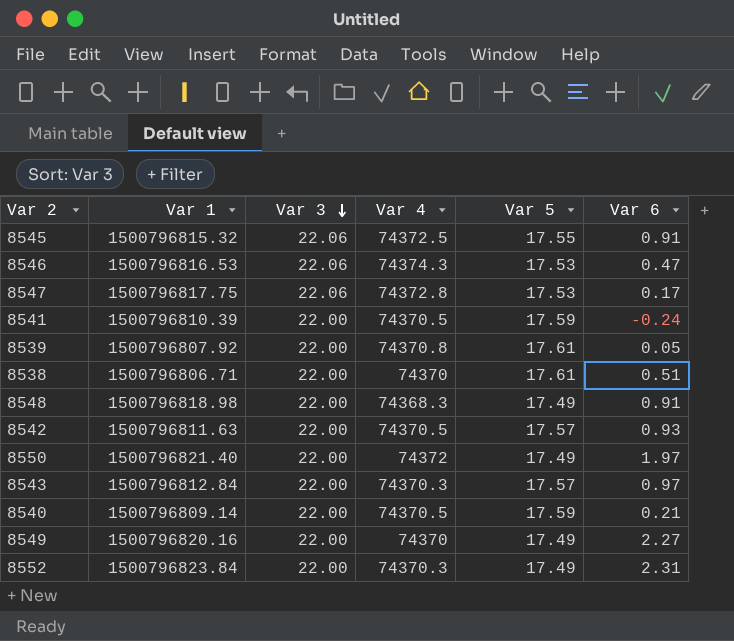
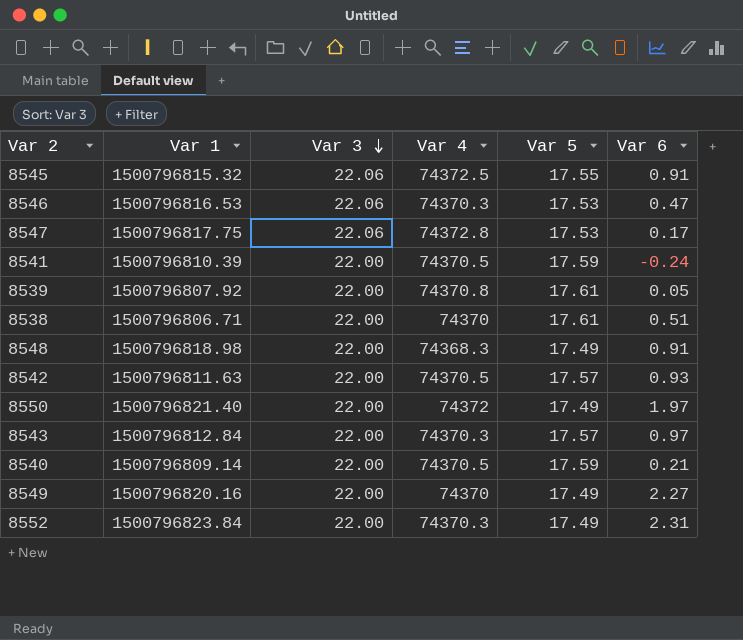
8546 | Var 4: 74374.3 -> 74370.3

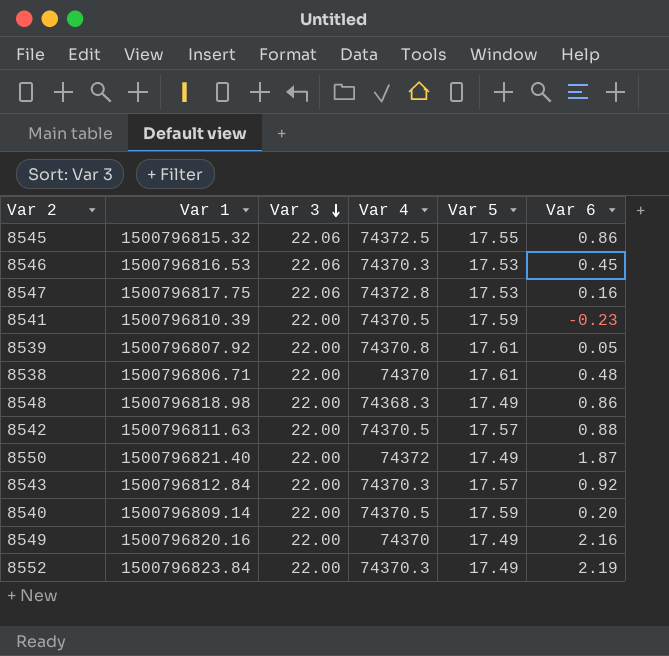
8545 | Var 6: 0.91 -> 0.86
8546 | Var 6: 0.47 -> 0.45
8547 | Var 6: 0.17 -> 0.16
8541 | Var 6: -0.24 -> -0.23
8538 | Var 6: 0.51 -> 0.48
8548 | Var 6: 0.91 -> 0.86
8542 | Var 6: 0.93 -> 0.88
8550 | Var 6: 1.97 -> 1.87
8543 | Var 6: 0.97 -> 0.92
8540 | Var 6: 0.21 -> 0.20
8549 | Var 6: 2.27 -> 2.16
8552 | Var 6: 2.31 -> 2.19

